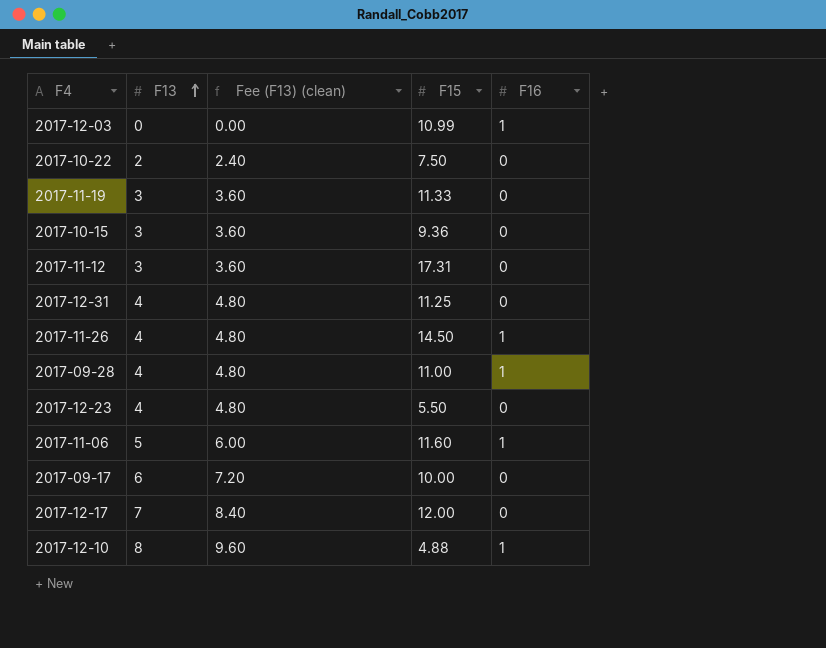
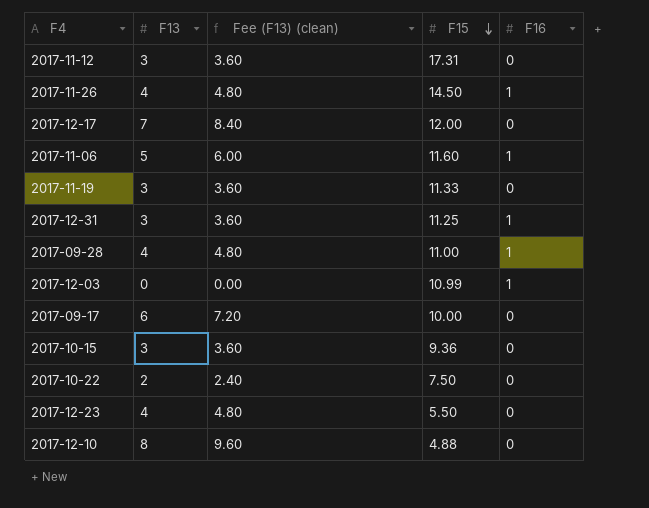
row order: F13 ascending -> F15 descending
2017-12-31 | F13: 4 -> 3
2017-12-31 | Fee (F13) (clean): 4.80 -> 3.60
2017-12-31 | F16: 0 -> 1
2017-12-10 | F16: 1 -> 0

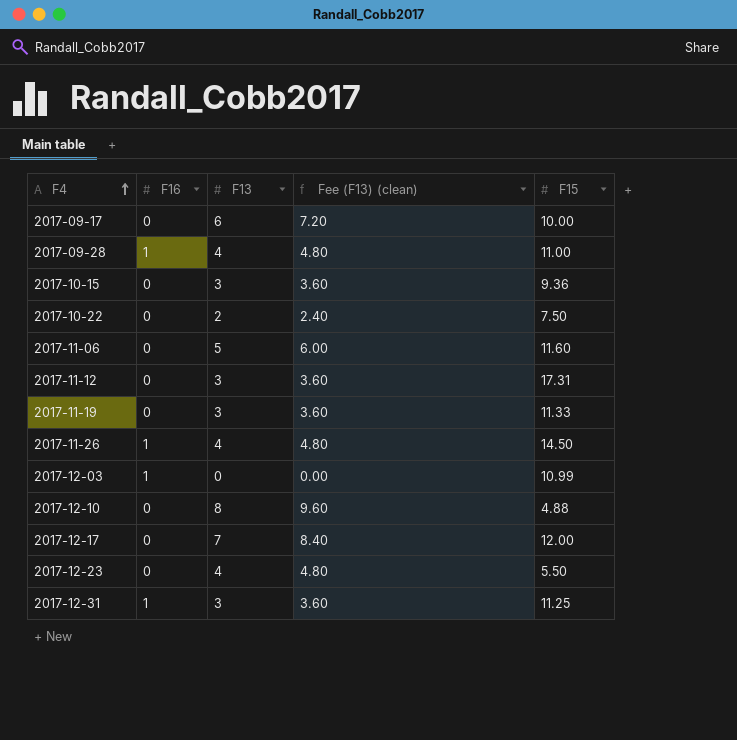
row order: F15 descending -> F4 ascending
column F16 | position: 5 -> 2
2017-11-06 | F16: 1 -> 0

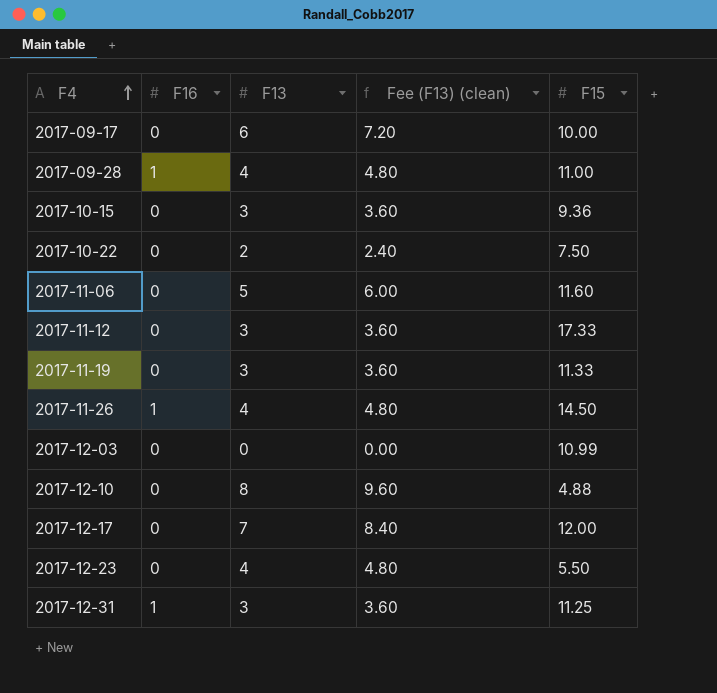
2017-11-12 | F15: 17.31 -> 17.33
2017-12-03 | F16: 1 -> 0

